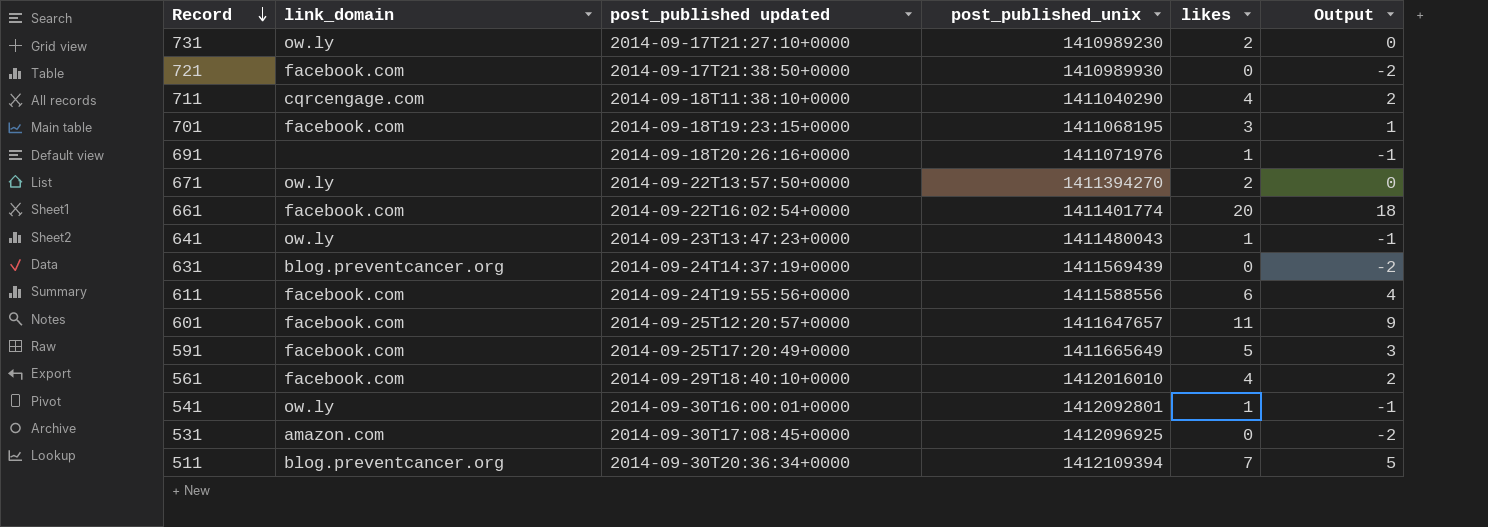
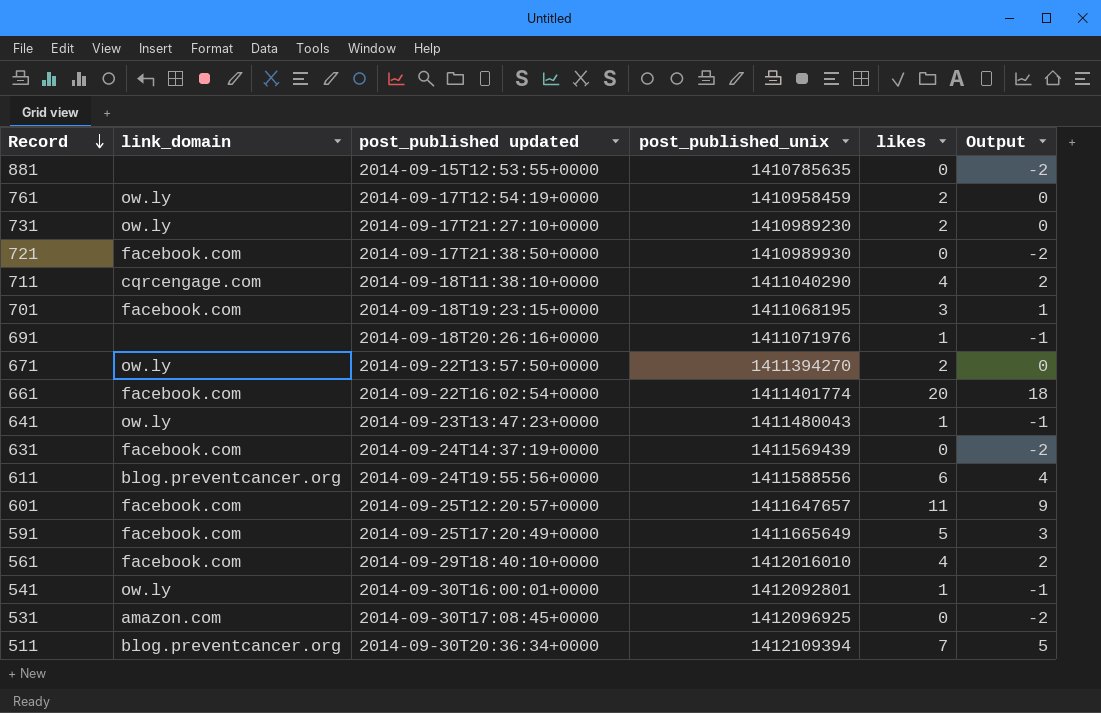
row 881: none -> none | 2014-09-15T12:53:55+0000 | 1410785635 | 0 | -2
row 761: none -> ow.ly | 2014-09-17T12:54:19+0000 | 1410958459 | 2 | 0
631 | link_domain: blog.preventcancer.org -> facebook.com
611 | link_domain: facebook.com -> blog.preventcancer.org

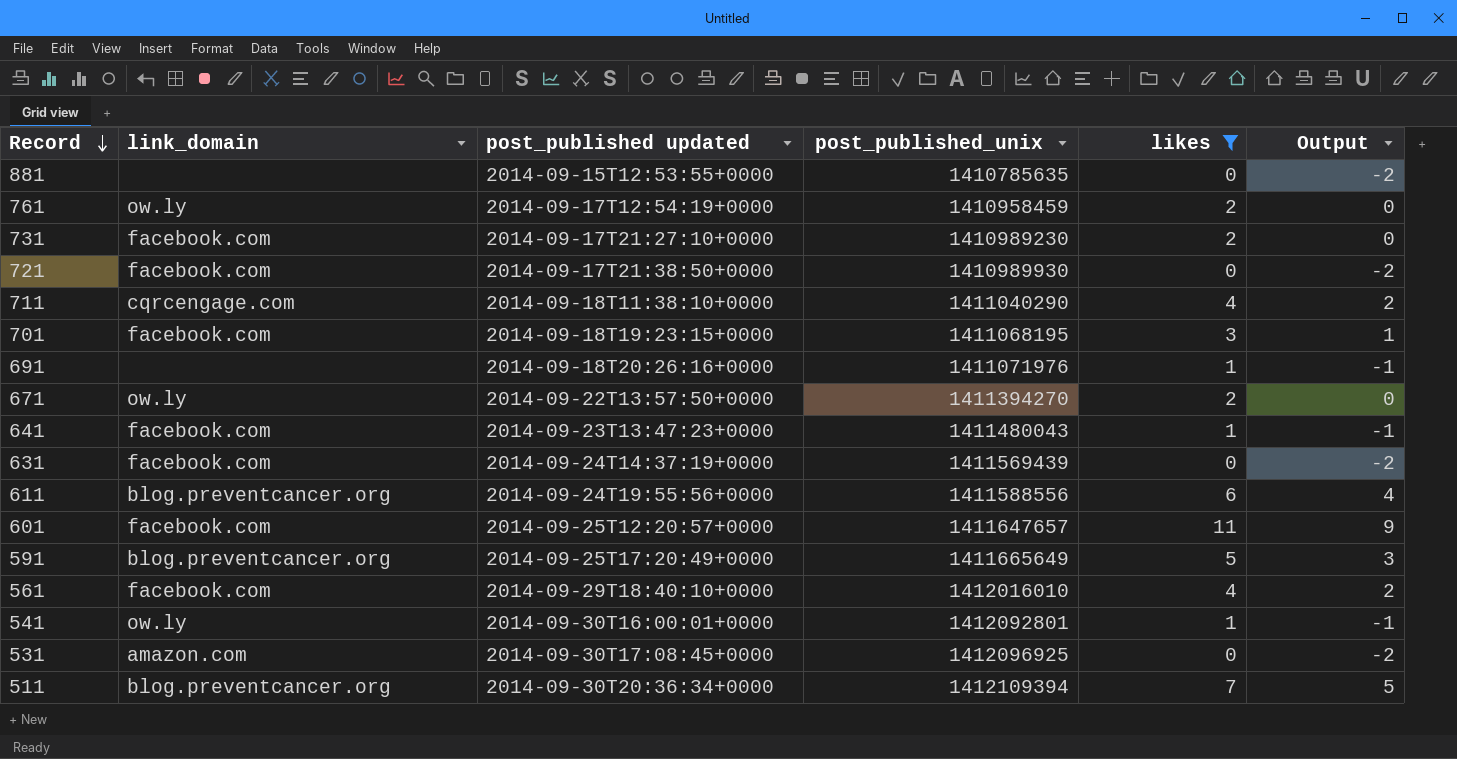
filter: none -> likes != 20
731 | link_domain: ow.ly -> facebook.com
641 | link_domain: ow.ly -> facebook.com
591 | link_domain: facebook.com -> blog.preventcancer.org

